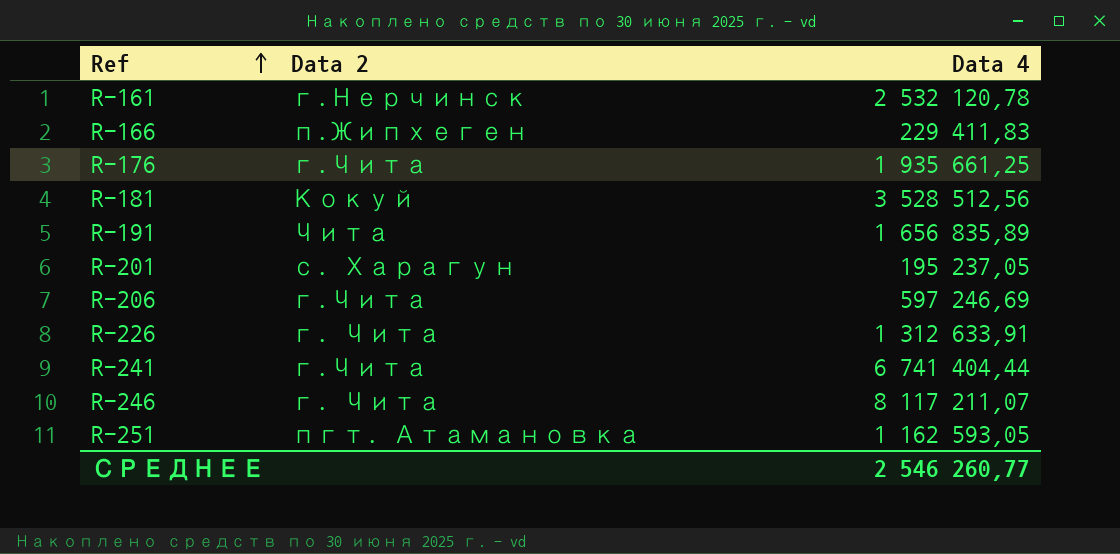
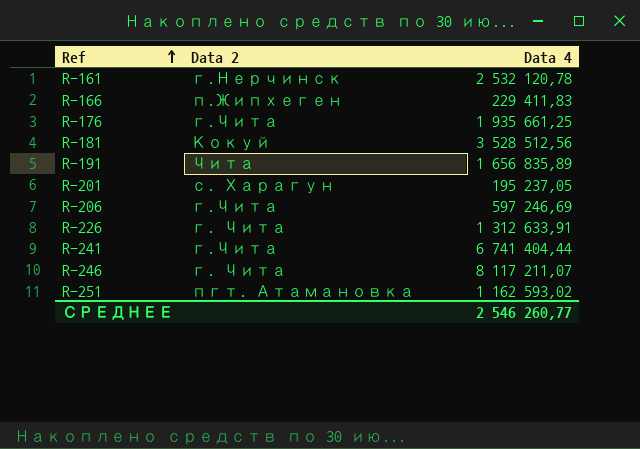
R-251 | Data 4: 1 162 593,05 -> 1 162 593,02

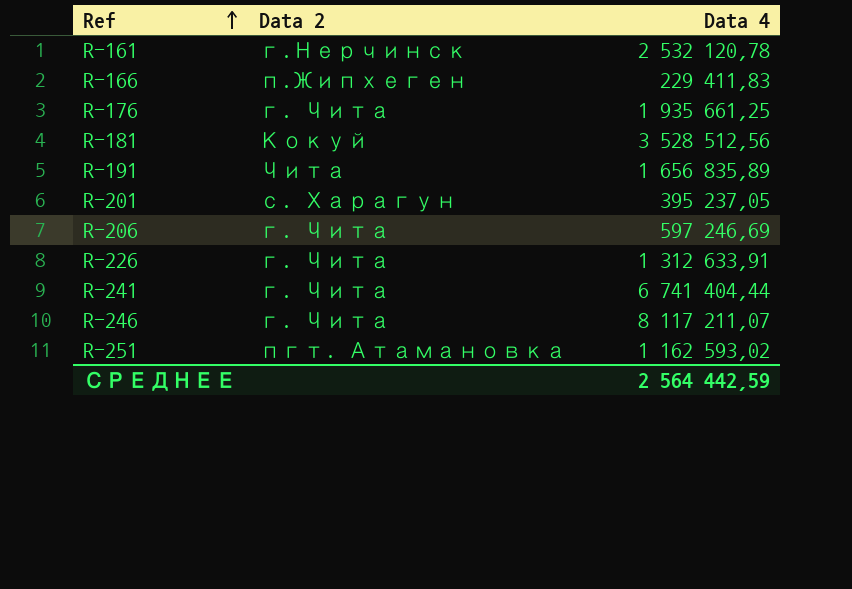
R-176 | Data 2: г.Чита -> г. Чита
R-201 | Data 4: 195 237,05 -> 395 237,05
R-206 | Data 2: г.Чита -> г. Чита
R-241 | Data 2: г.Чита -> г. Чита
СРЕДНЕЕ | Data 4: 2 546 260,77 -> 2 564 442,59

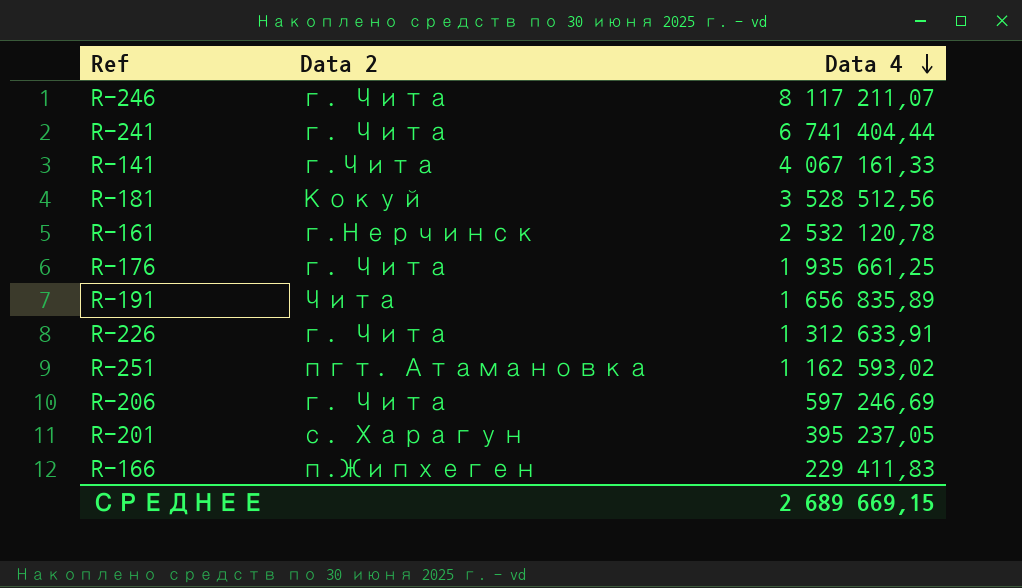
row order: Ref ascending -> Data 4 descending
row R-141: none -> г.Чита | 4 067 161,33
СРЕДНЕЕ | Data 4: 2 564 442,59 -> 2 689 669,15

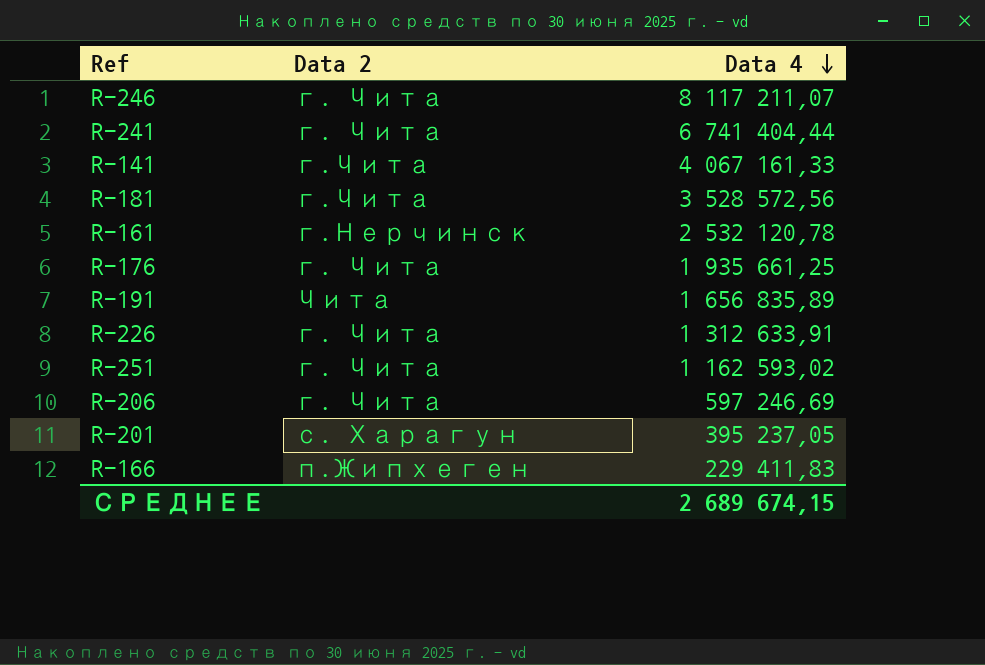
R-181 | Data 2: Кокуй -> г.Чита
R-181 | Data 4: 3 528 512,56 -> 3 528 572,56
R-251 | Data 2: пгт. Атамановка -> г. Чита
СРЕДНЕЕ | Data 4: 2 689 669,15 -> 2 689 674,15

